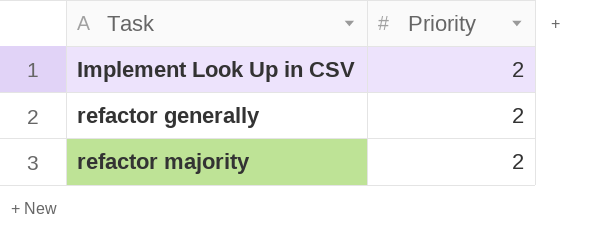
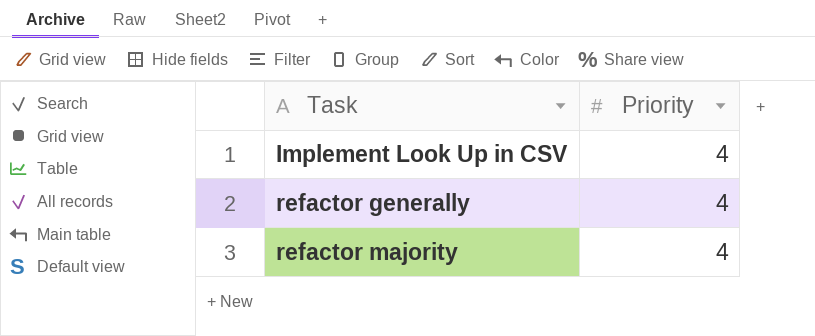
Implement Look Up in CSV | Priority: 2 -> 4
refactor generally | Priority: 2 -> 4
refactor majority | Priority: 2 -> 4

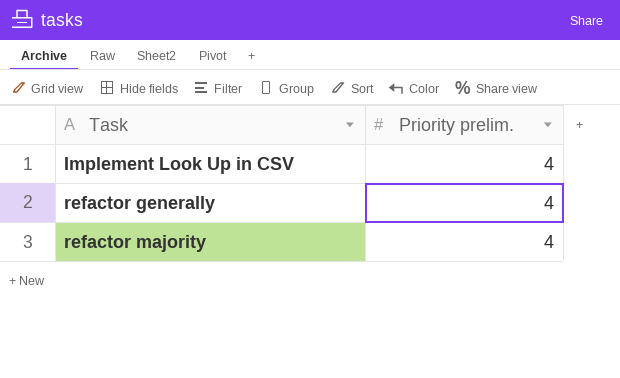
column name: Priority -> Priority prelim.

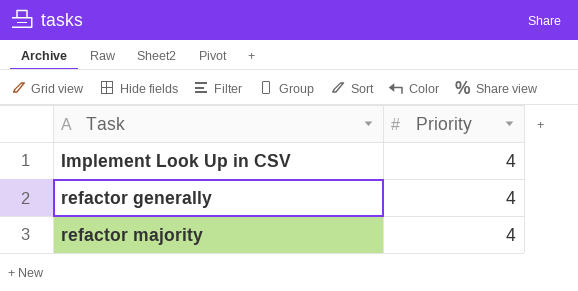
column name: Priority prelim. -> Priority

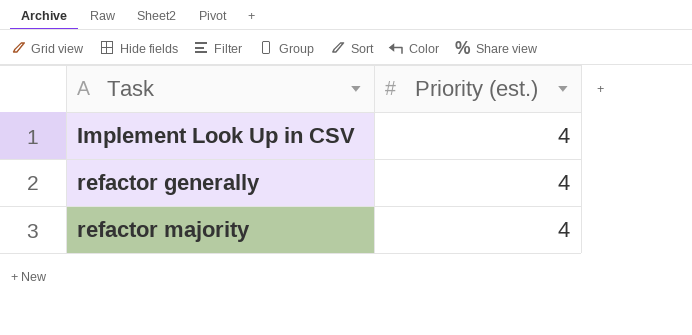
column name: Priority -> Priority (est.)

